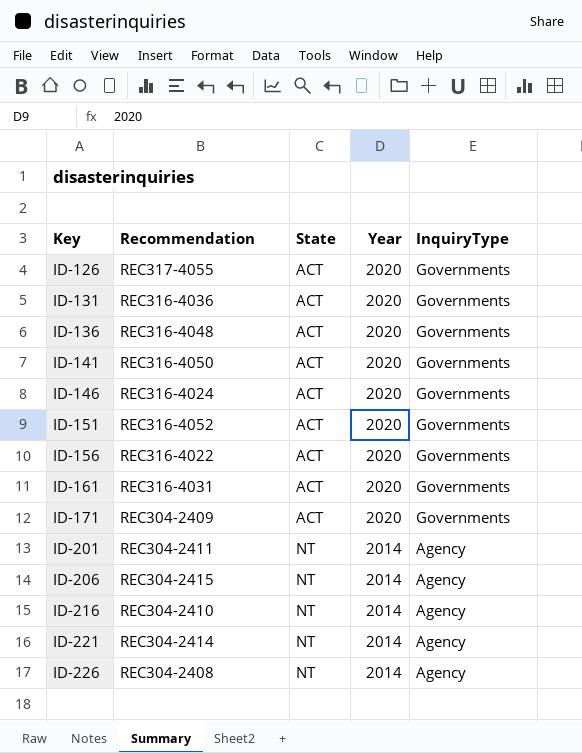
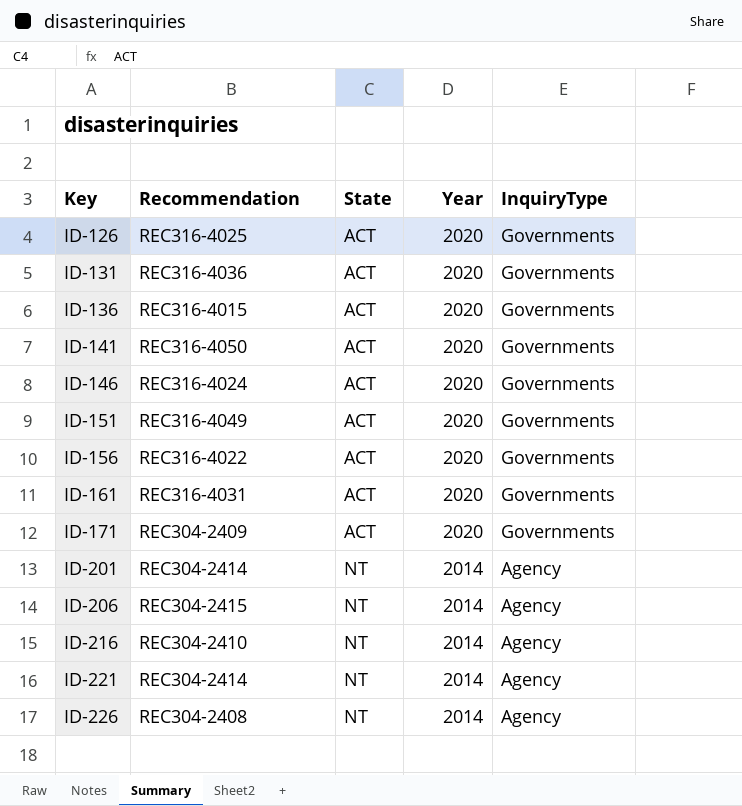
ID-126 | Recommendation: REC317-4055 -> REC316-4025
ID-136 | Recommendation: REC316-4048 -> REC316-4015
ID-151 | Recommendation: REC316-4052 -> REC316-4049
ID-201 | Recommendation: REC304-2411 -> REC304-2414

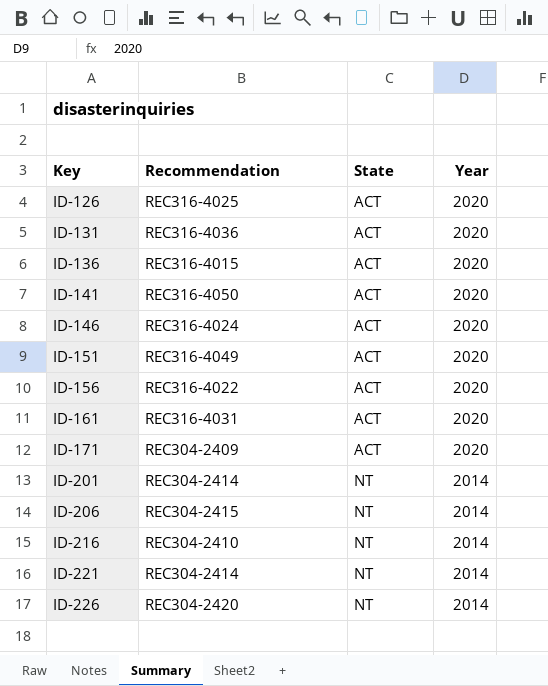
column InquiryType | position: 5 -> none
ID-226 | Recommendation: REC304-2408 -> REC304-2420

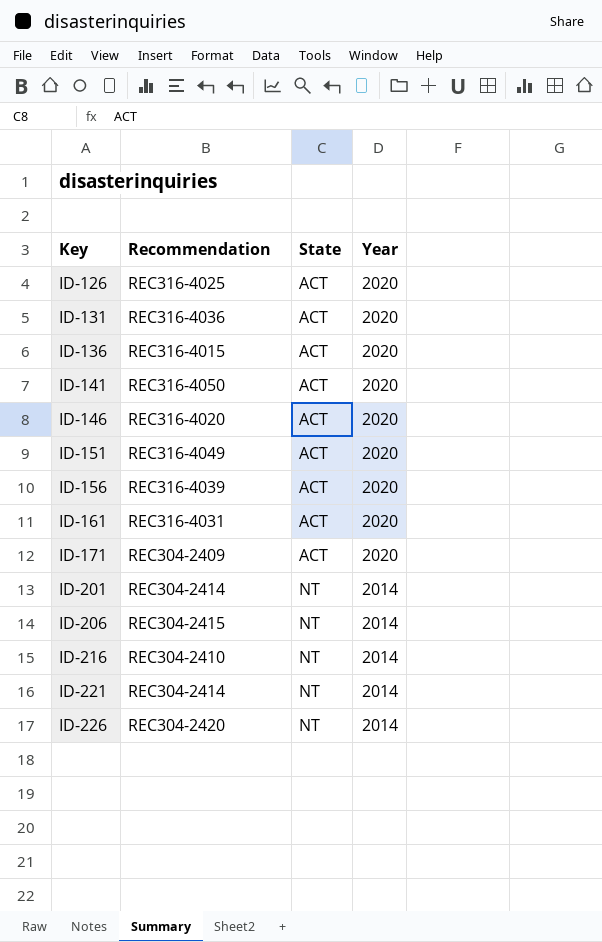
ID-146 | Recommendation: REC316-4024 -> REC316-4020
ID-156 | Recommendation: REC316-4022 -> REC316-4039

